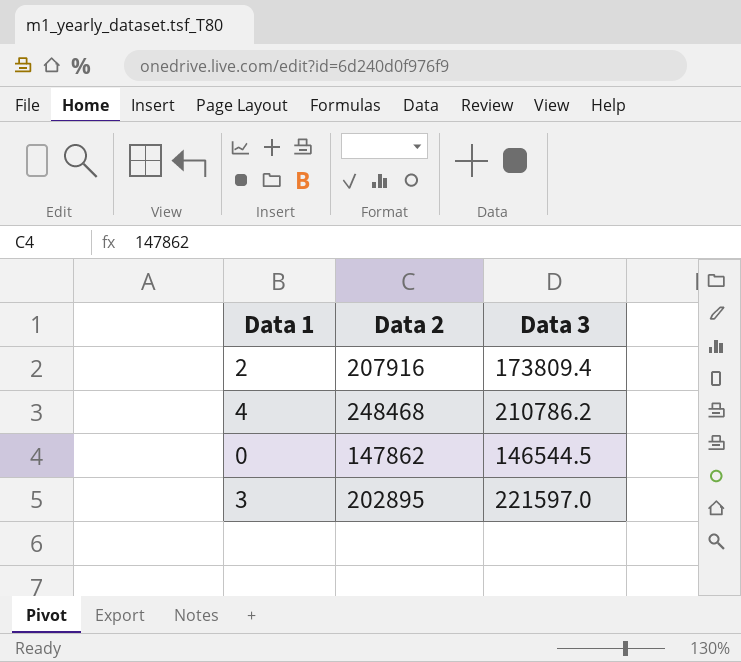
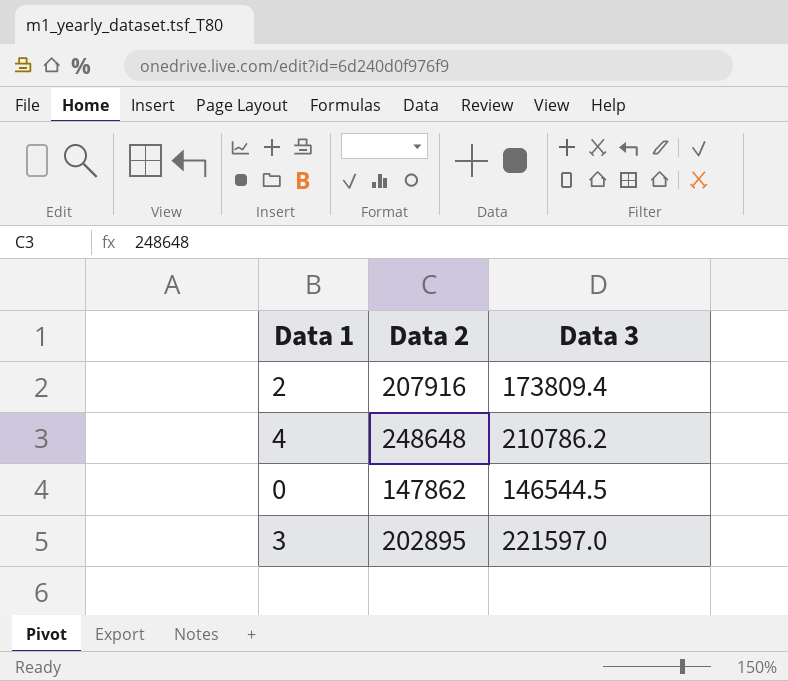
4 | Data 2: 248468 -> 248648

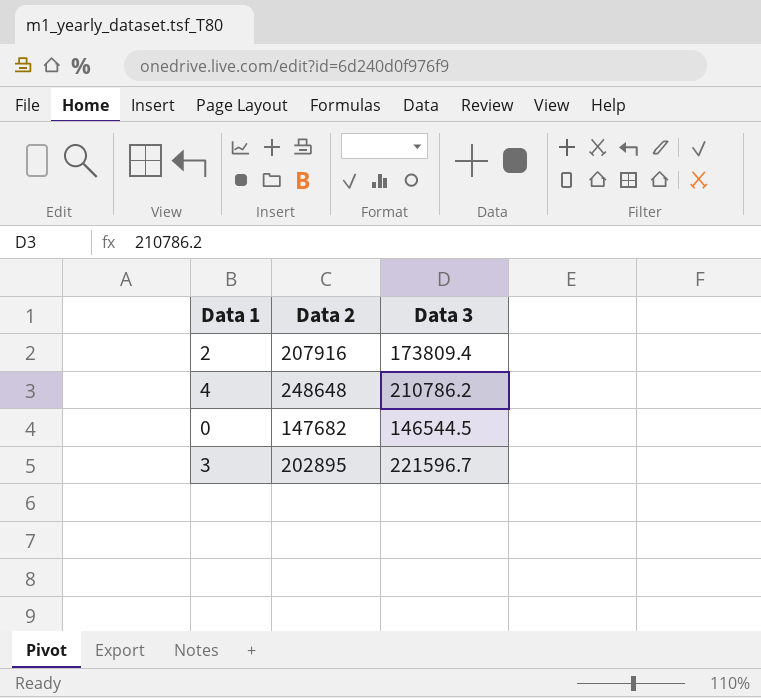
0 | Data 2: 147862 -> 147682
3 | Data 3: 221597.0 -> 221596.7

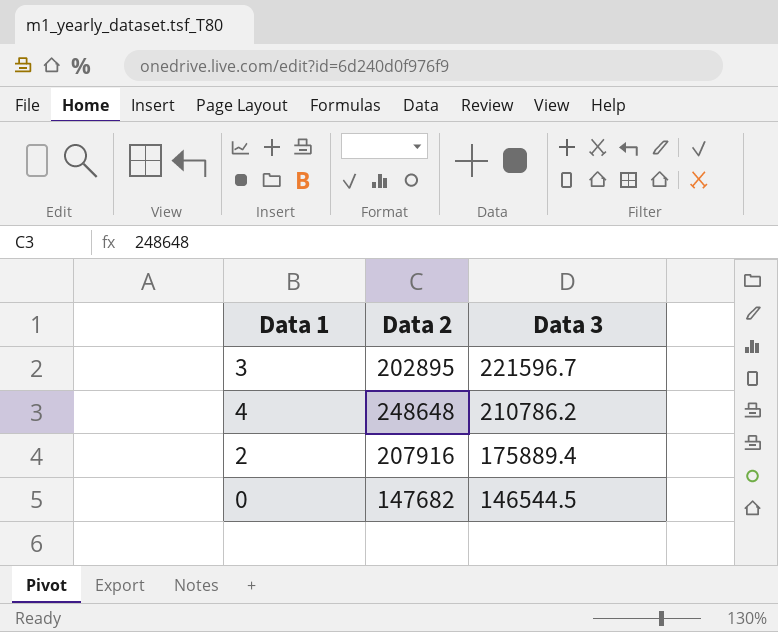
row order: none -> Data 3 descending
2 | Data 3: 173809.4 -> 175889.4

